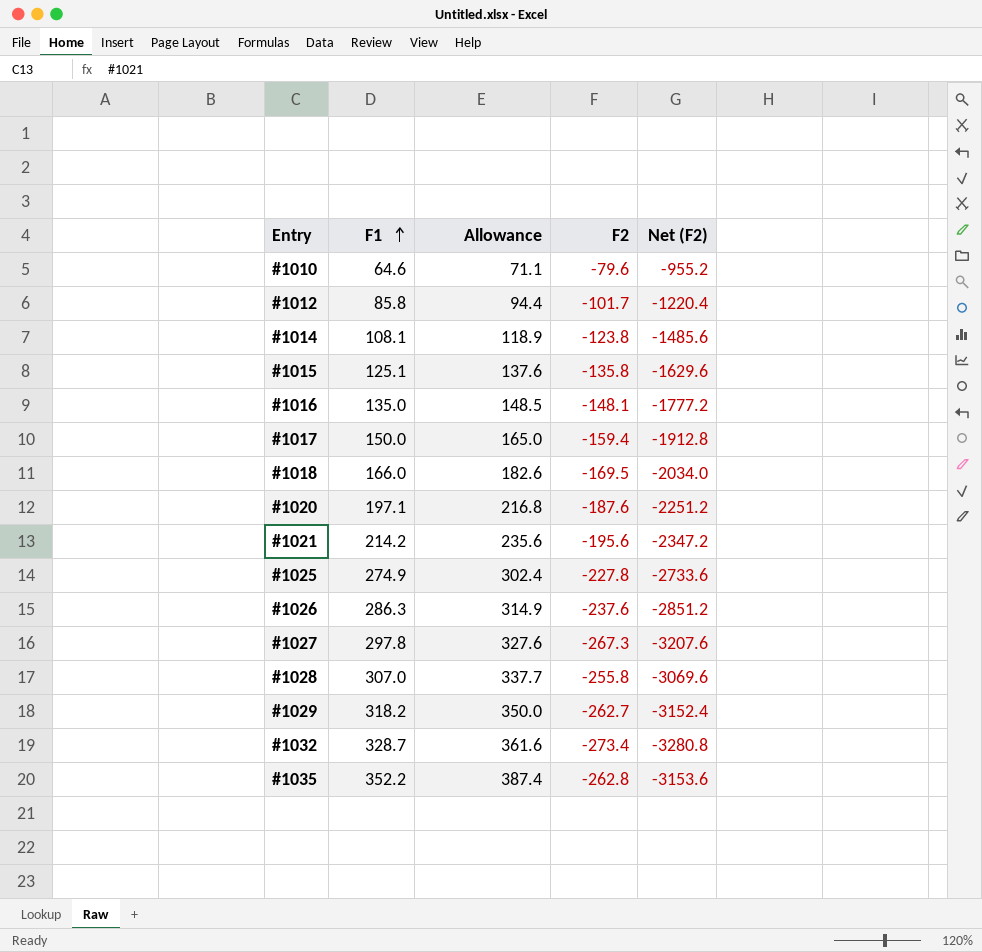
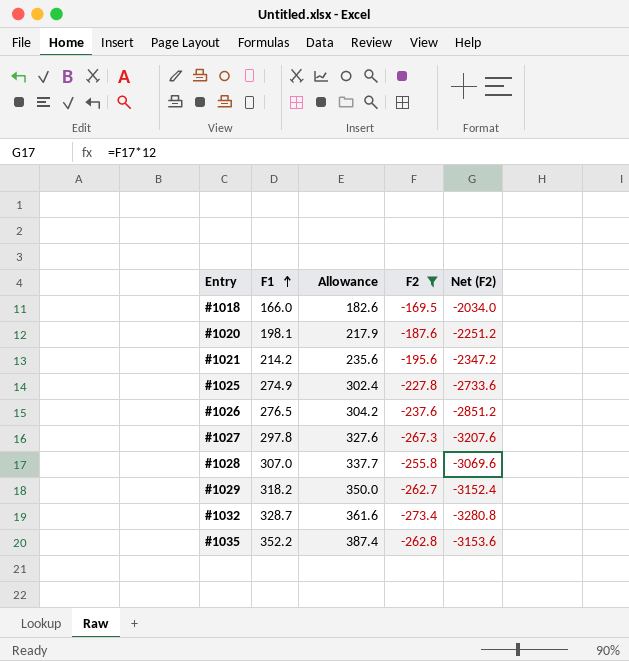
filter: none -> F2 <= -169.5
#1020 | F1: 197.1 -> 198.1
#1020 | Allowance: 216.8 -> 217.9
#1026 | F1: 286.3 -> 276.5
#1026 | Allowance: 314.9 -> 304.2

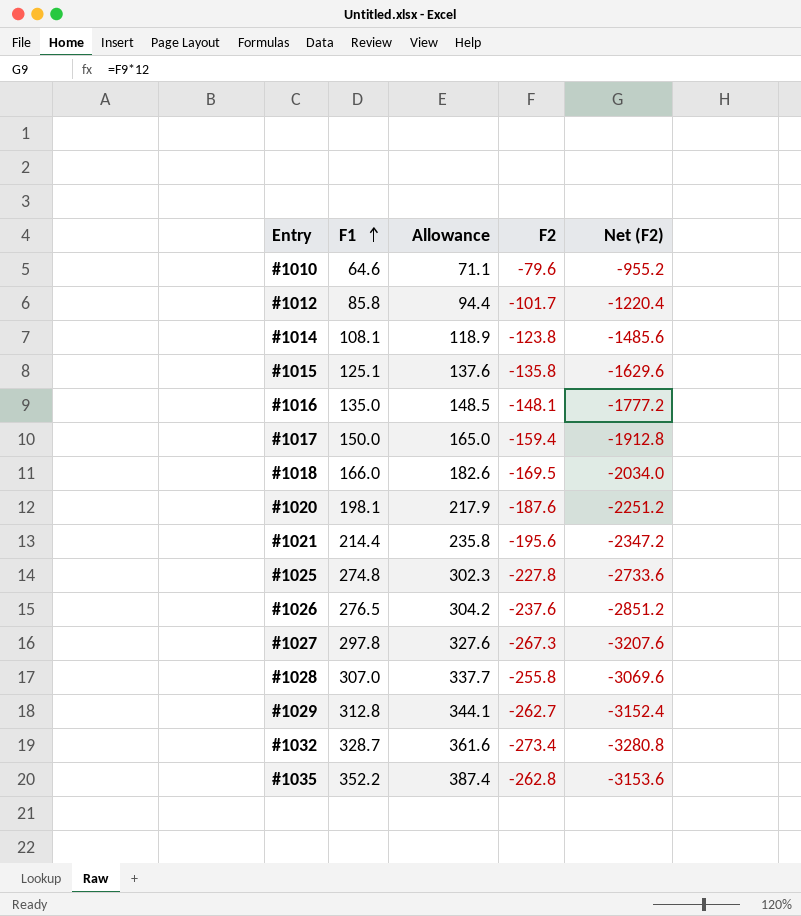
filter: F2 <= -169.5 -> none
#1021 | F1: 214.2 -> 214.4
#1021 | Allowance: 235.6 -> 235.8
#1025 | F1: 274.9 -> 274.8
#1025 | Allowance: 302.4 -> 302.3
#1029 | F1: 318.2 -> 312.8
#1029 | Allowance: 350.0 -> 344.1

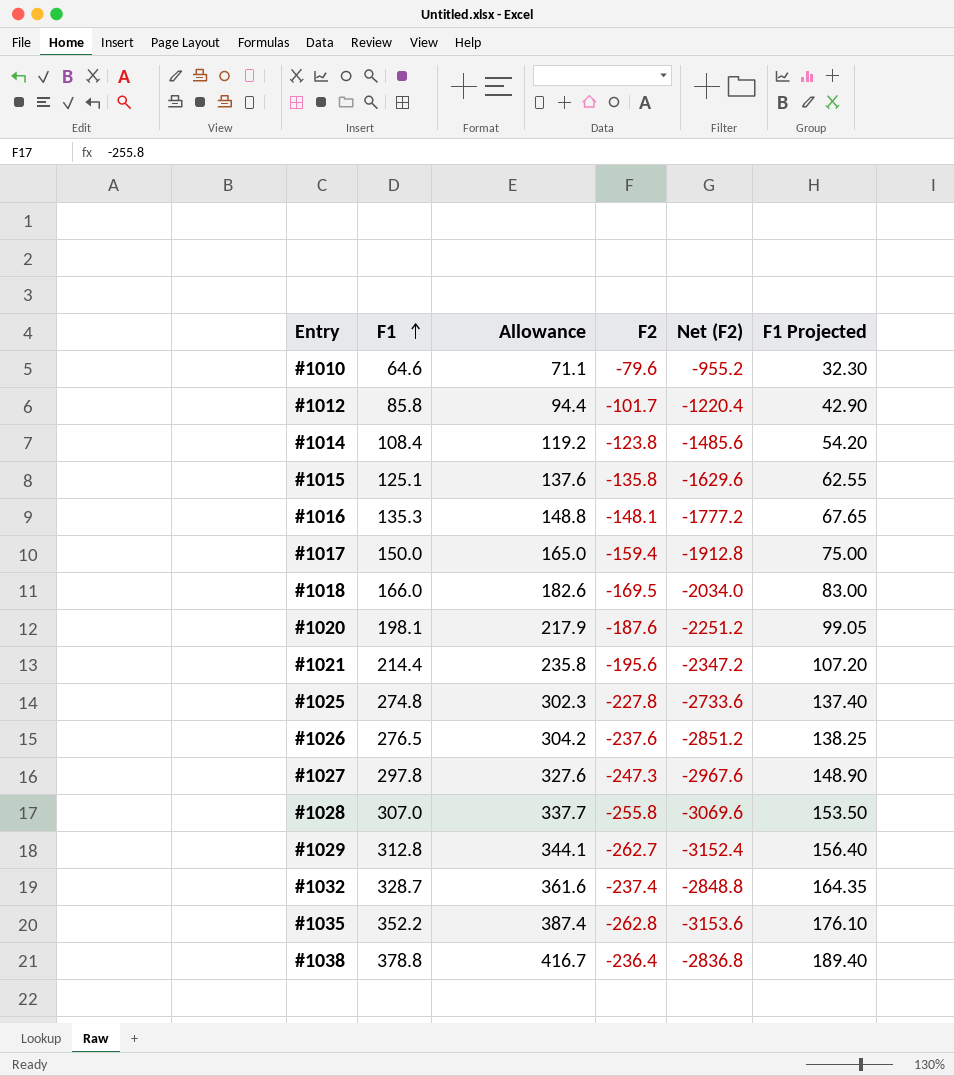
column F1 Projected | formula: none -> [F1] * 0.5
#1014 | F1: 108.1 -> 108.4
#1014 | Allowance: 118.9 -> 119.2
#1016 | F1: 135.0 -> 135.3
#1016 | Allowance: 148.5 -> 148.8
#1027 | F2: -267.3 -> -247.3
#1027 | Net (F2): -3207.6 -> -2967.6
#1032 | F2: -273.4 -> -237.4
#1032 | Net (F2): -3280.8 -> -2848.8
row #1038: none -> 378.8 | 416.7 | -236.4 | -2836.8 | 189.40

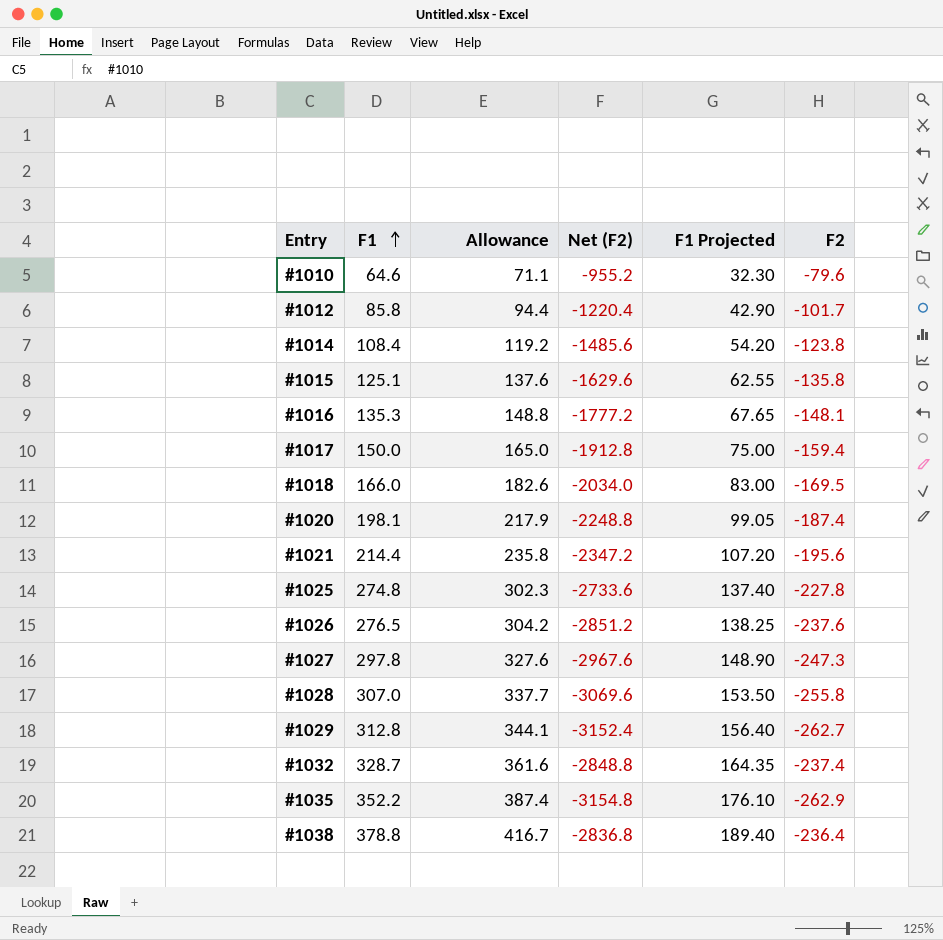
column F2 | position: 4 -> 6
#1020 | Net (F2): -2251.2 -> -2248.8
#1020 | F2: -187.6 -> -187.4
#1035 | Net (F2): -3153.6 -> -3154.8
#1035 | F2: -262.8 -> -262.9

